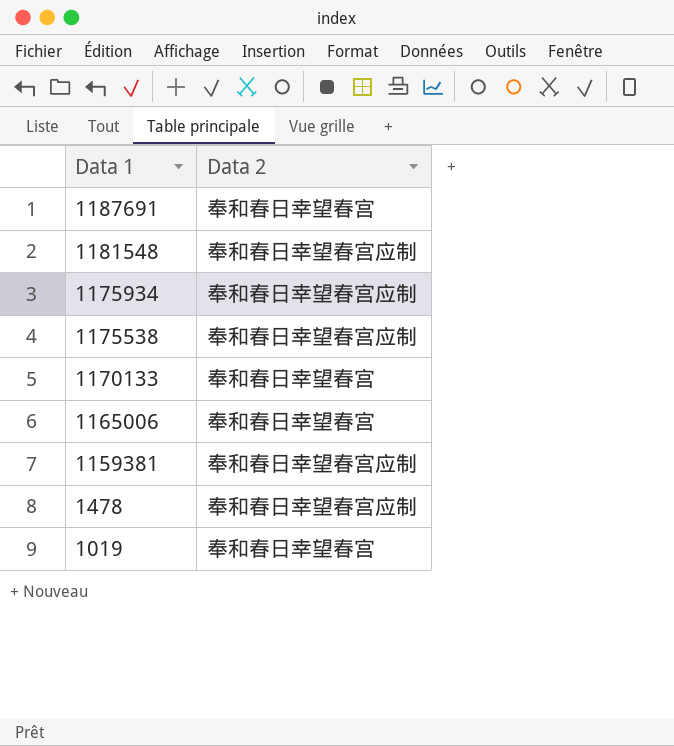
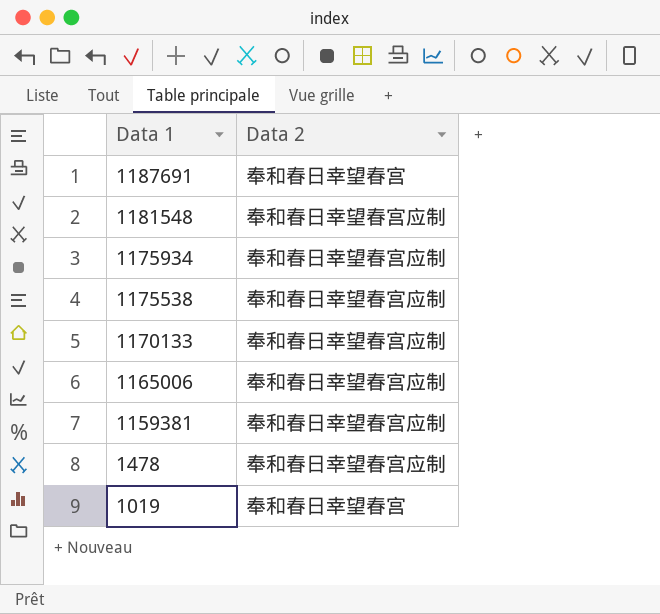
1170133 | Data 2: 奉和春日幸望春宫 -> 奉和春日幸望春宫应制
1165006 | Data 2: 奉和春日幸望春宫 -> 奉和春日幸望春宫应制

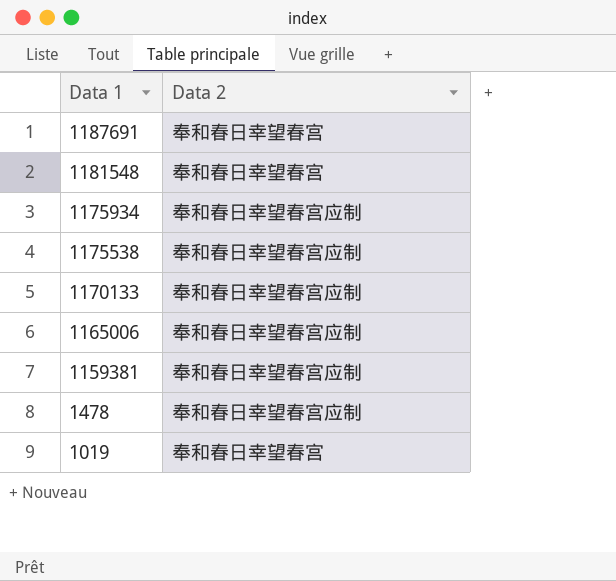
1181548 | Data 2: 奉和春日幸望春宫应制 -> 奉和春日幸望春宫

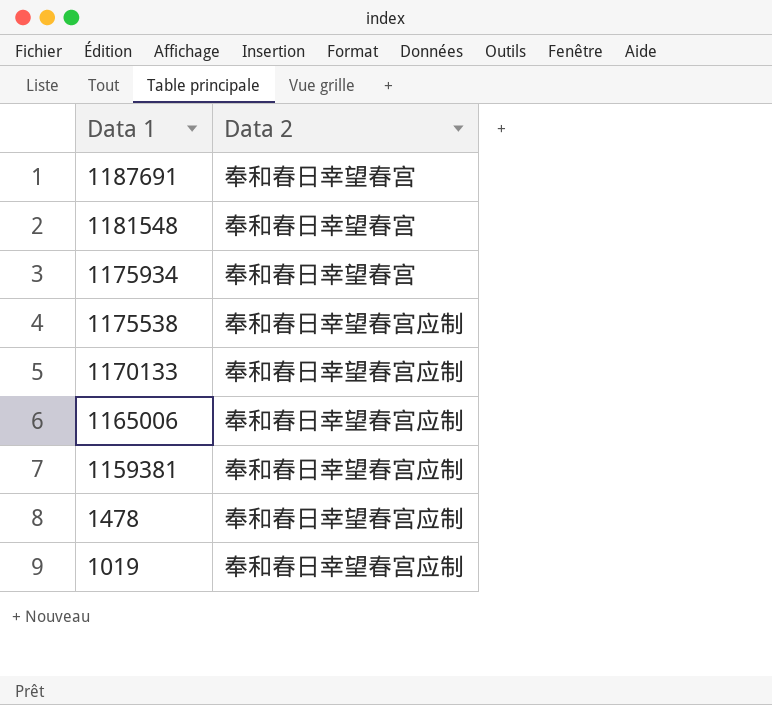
1175934 | Data 2: 奉和春日幸望春宫应制 -> 奉和春日幸望春宫
1019 | Data 2: 奉和春日幸望春宫 -> 奉和春日幸望春宫应制

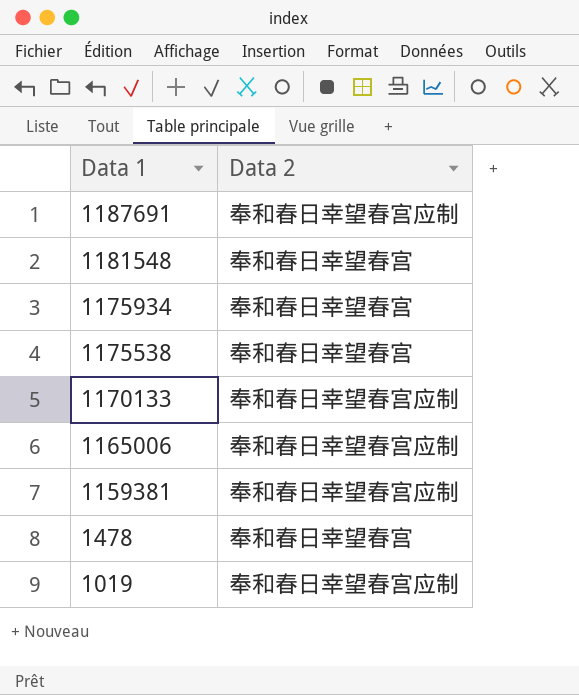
1187691 | Data 2: 奉和春日幸望春宫 -> 奉和春日幸望春宫应制
1175538 | Data 2: 奉和春日幸望春宫应制 -> 奉和春日幸望春宫
1478 | Data 2: 奉和春日幸望春宫应制 -> 奉和春日幸望春宫

